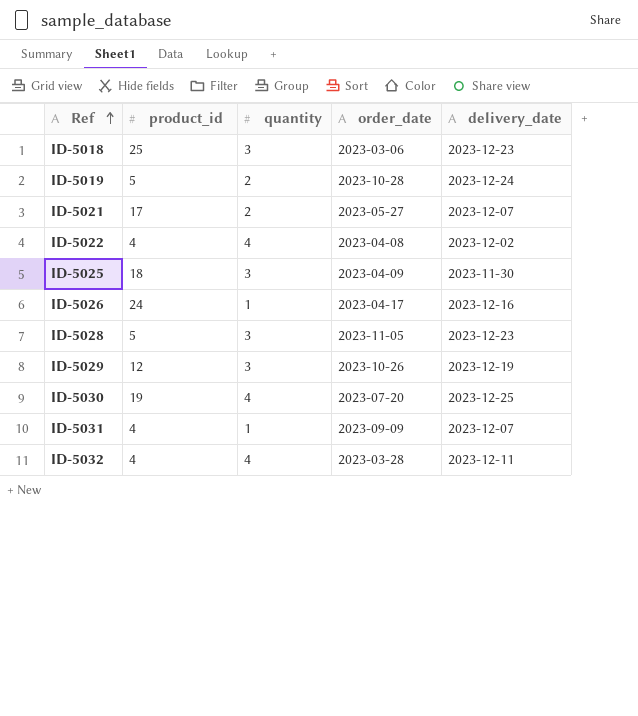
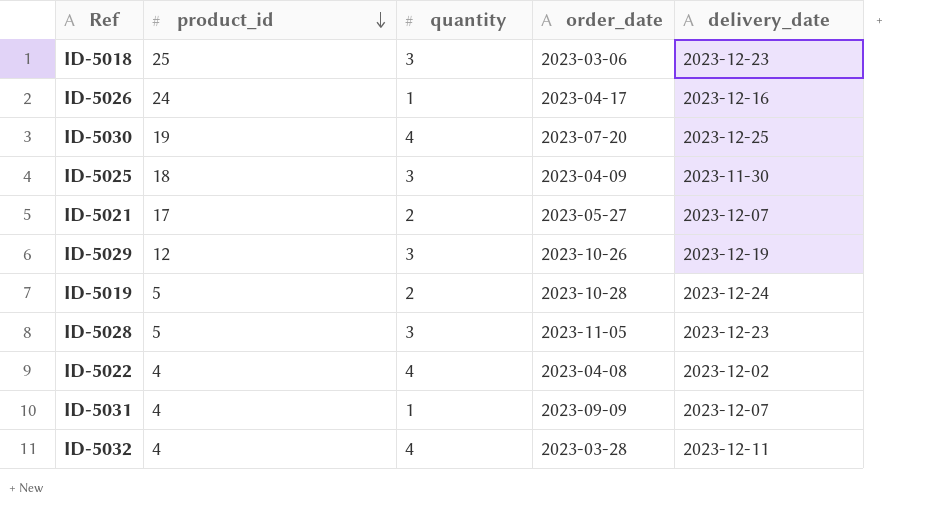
row order: Ref ascending -> product_id descending

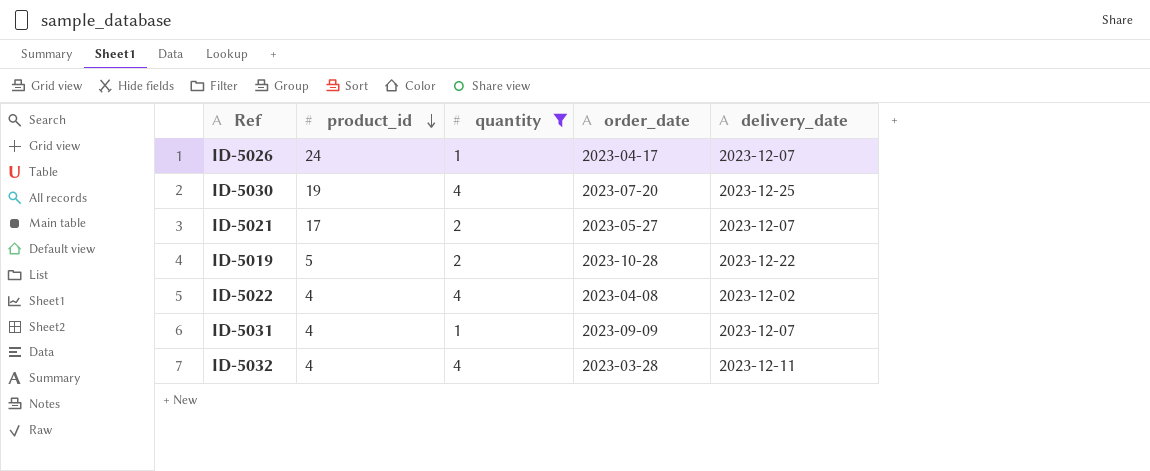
filter: none -> quantity != 3
ID-5026 | delivery_date: 2023-12-16 -> 2023-12-07
ID-5019 | delivery_date: 2023-12-24 -> 2023-12-22

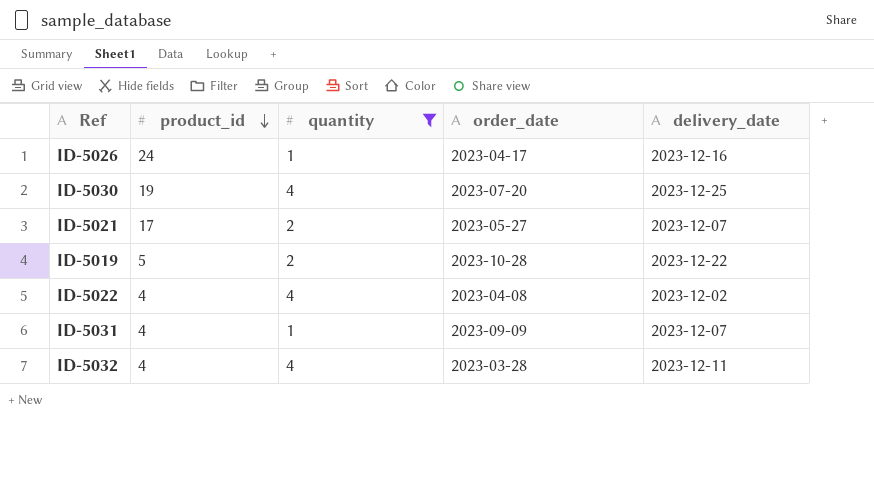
ID-5026 | delivery_date: 2023-12-07 -> 2023-12-16

